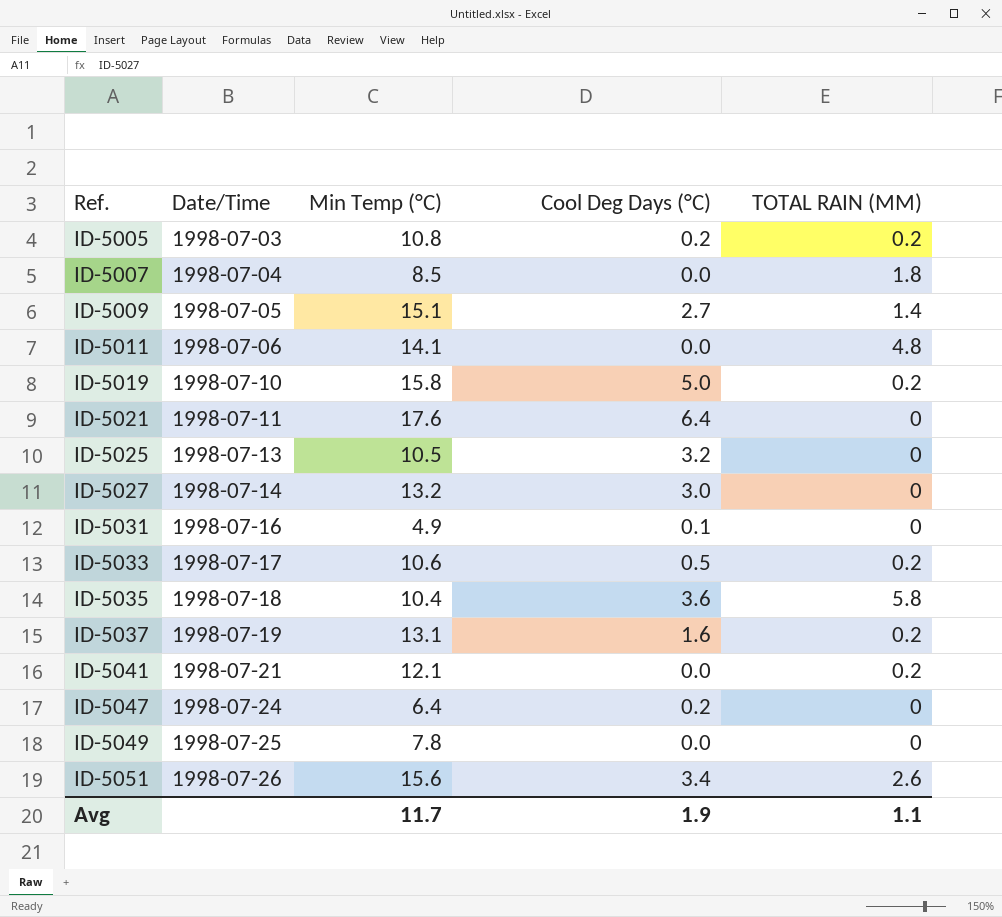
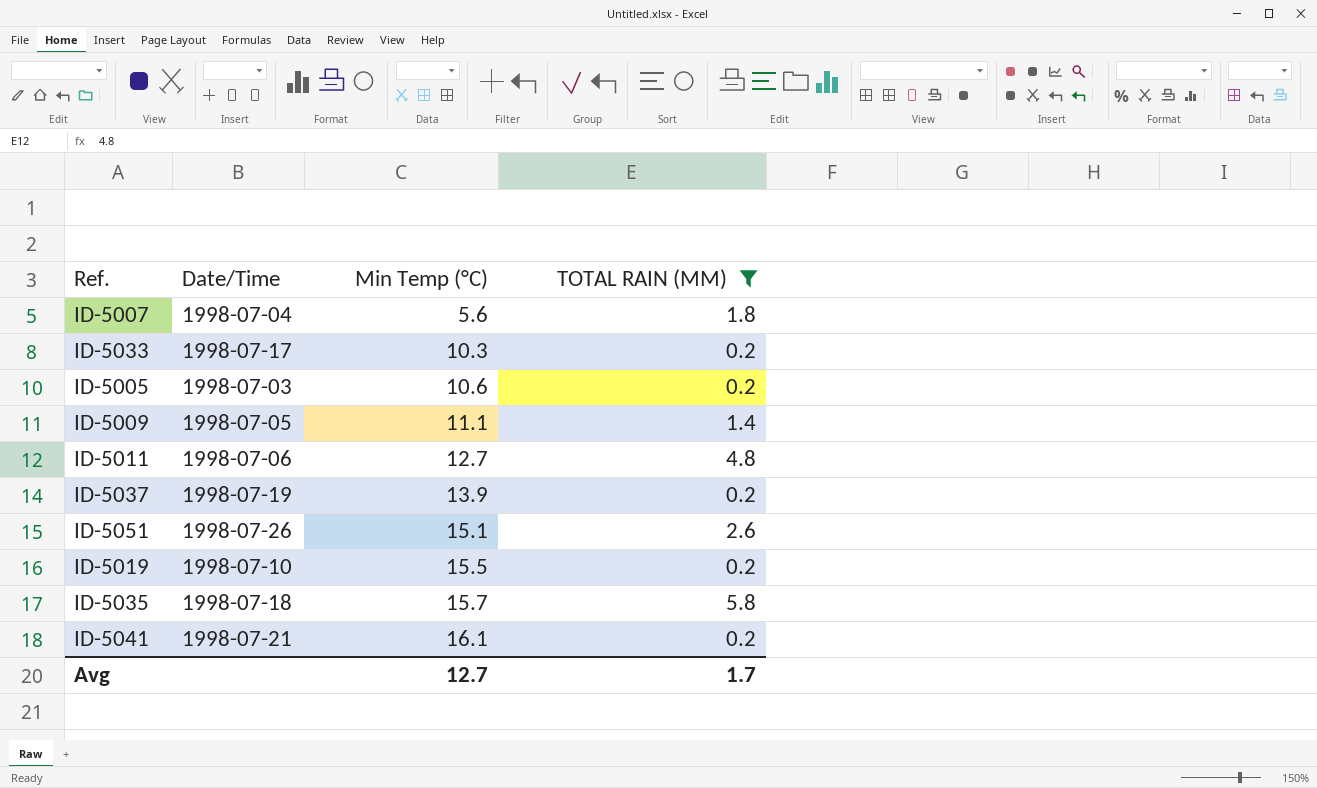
filter: none -> TOTAL RAIN (MM) != 0
row order: Ref. ascending -> Min Temp (°C) ascending
column Cool Deg Days (°C) | position: 4 -> none
ID-5007 | Min Temp (°C): 8.5 -> 5.6
ID-5033 | Min Temp (°C): 10.6 -> 10.3
ID-5005 | Min Temp (°C): 10.8 -> 10.6
ID-5009 | Min Temp (°C): 15.1 -> 11.1
ID-5011 | Min Temp (°C): 14.1 -> 12.7
ID-5037 | Min Temp (°C): 13.1 -> 13.9
ID-5051 | Min Temp (°C): 15.6 -> 15.1
ID-5019 | Min Temp (°C): 15.8 -> 15.5
ID-5035 | Min Temp (°C): 10.4 -> 15.7
ID-5041 | Min Temp (°C): 12.1 -> 16.1
Avg | Min Temp (°C): 11.7 -> 12.7
Avg | TOTAL RAIN (MM): 1.1 -> 1.7

